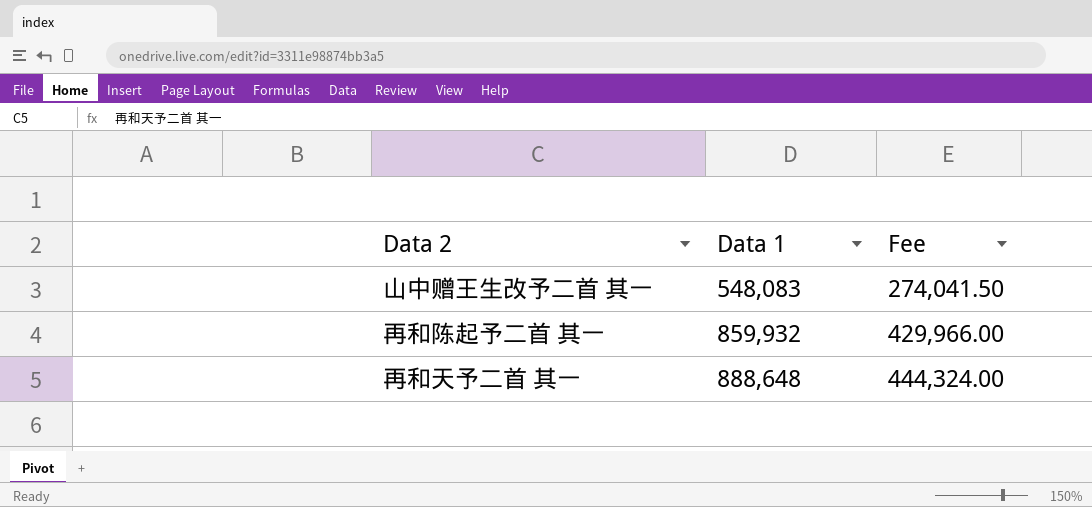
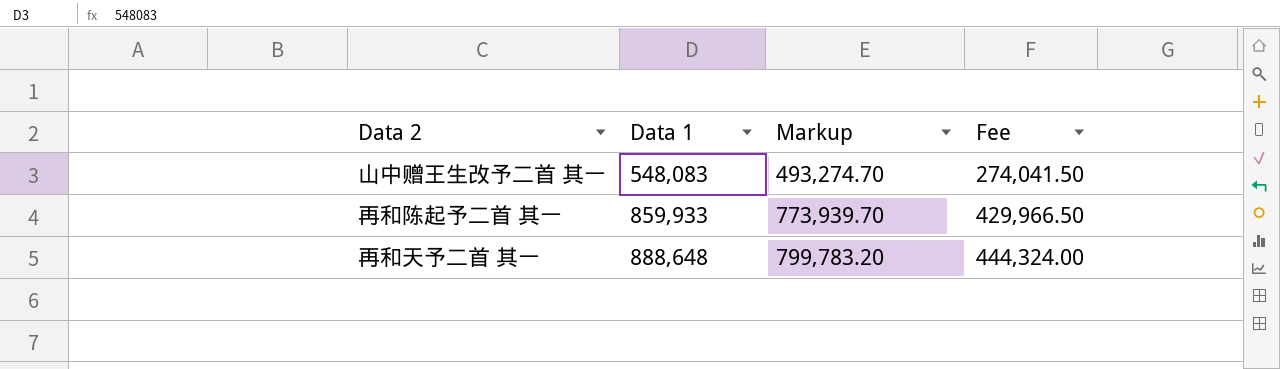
column Markup | formula: none -> [Data 1] * 0.9
再和陈起予二首 其一 | Data 1: 859,932 -> 859,933
再和陈起予二首 其一 | Fee: 429,966.00 -> 429,966.50

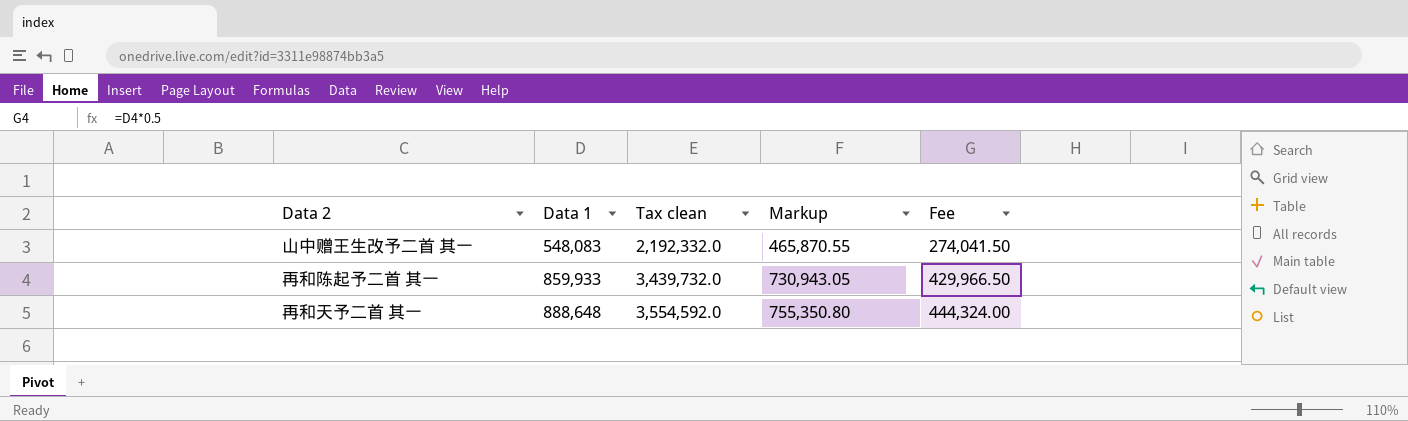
column Tax clean | formula: none -> [Data 1] * 4
column Markup | formula: [Data 1] * 0.9 -> [Data 1] * 0.85

